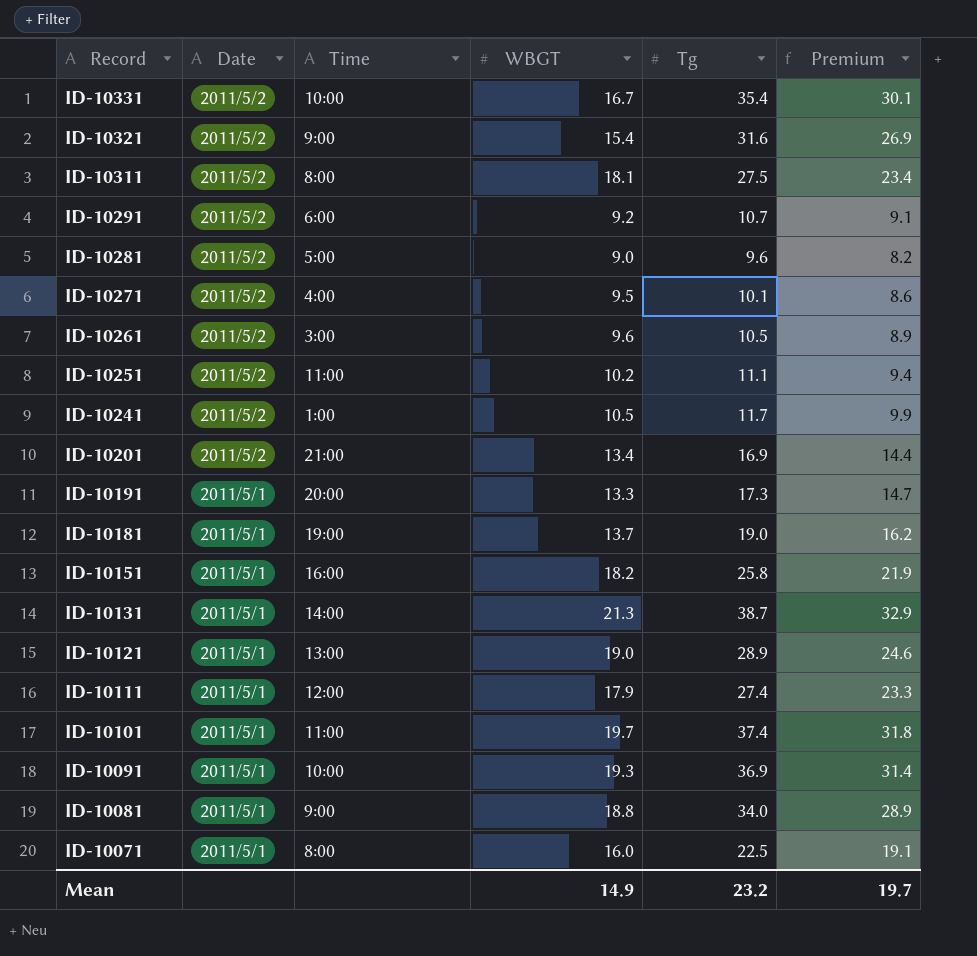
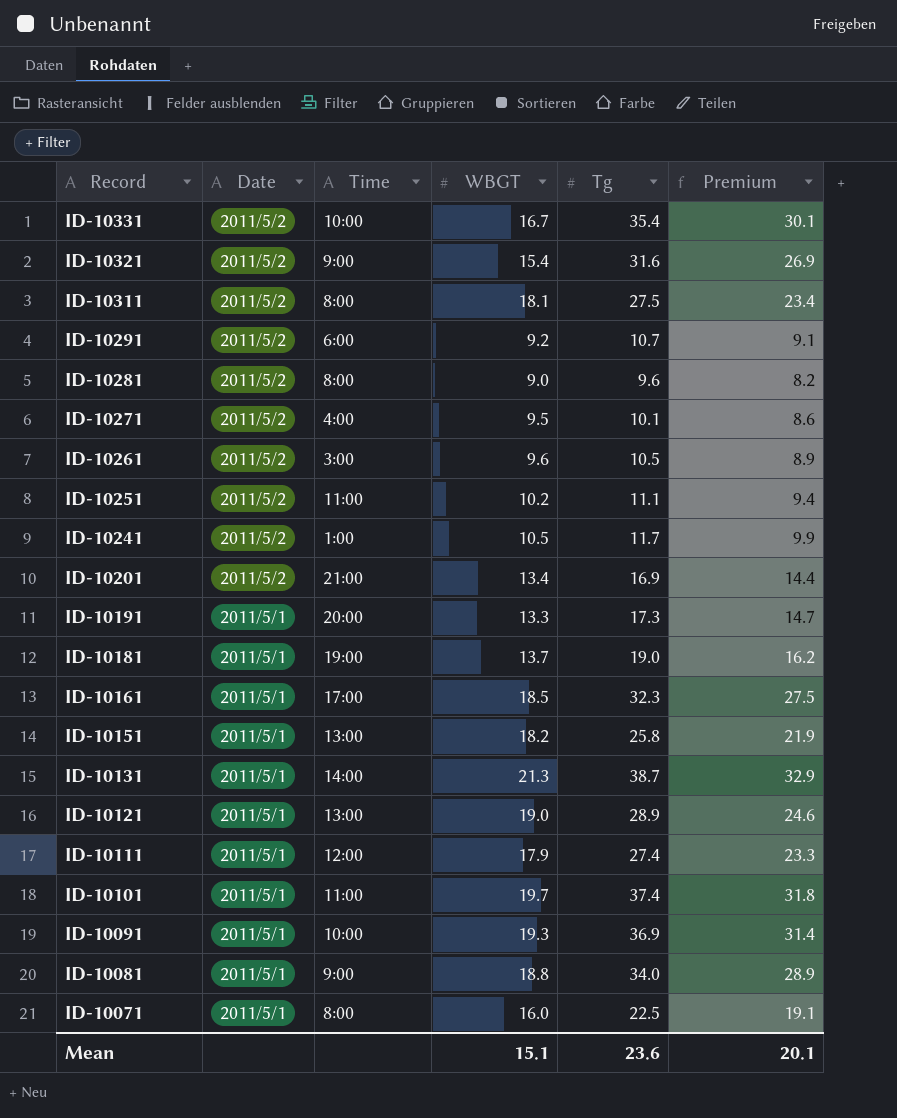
ID-10281 | Time: 5:00 -> 8:00
row ID-10161: none -> 2011/5/1 | 17:00 | 18.5 | 32.3 | 27.5
ID-10151 | Time: 16:00 -> 13:00
Mean | WBGT: 14.9 -> 15.1
Mean | Tg: 23.2 -> 23.6
Mean | Premium: 19.7 -> 20.1

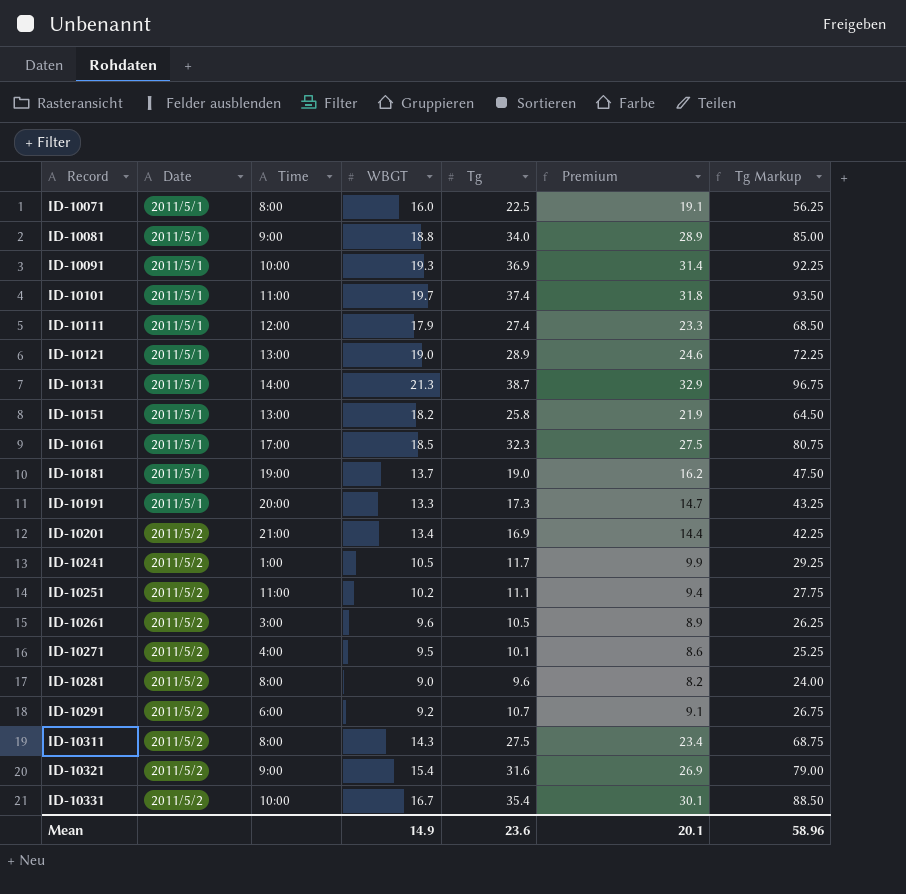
row order: Record descending -> Record ascending
column Tg Markup | formula: none -> [Tg] * 2.5
ID-10311 | WBGT: 18.1 -> 14.3
Mean | WBGT: 15.1 -> 14.9

